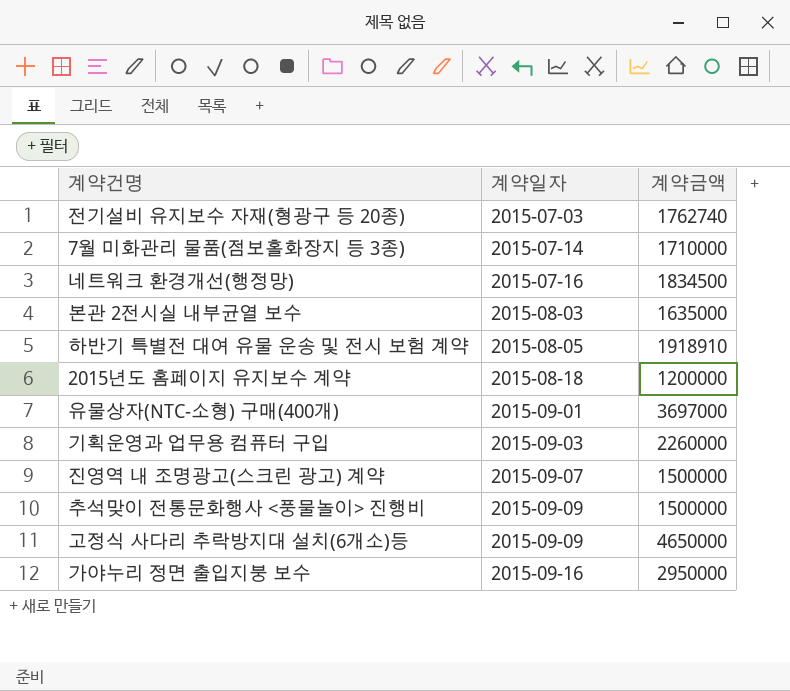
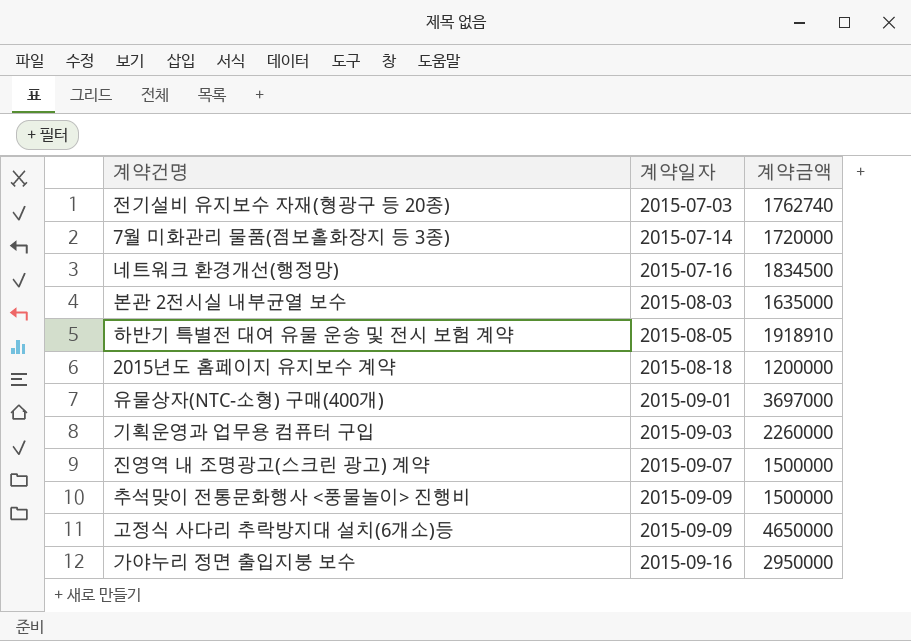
7월 미화관리 물품(점보홀화장지 등 3종) | 계약금액: 1710000 -> 1720000

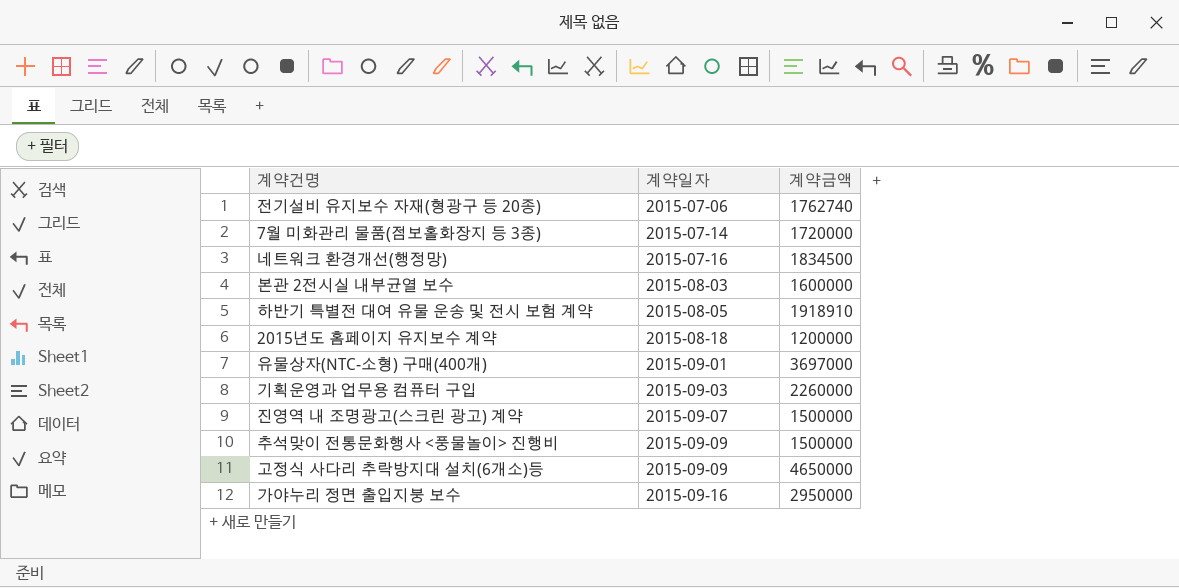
전기설비 유지보수 자재(형광구 등 20종) | 계약일자: 2015-07-03 -> 2015-07-06
본관 2전시실 내부균열 보수 | 계약금액: 1635000 -> 1600000

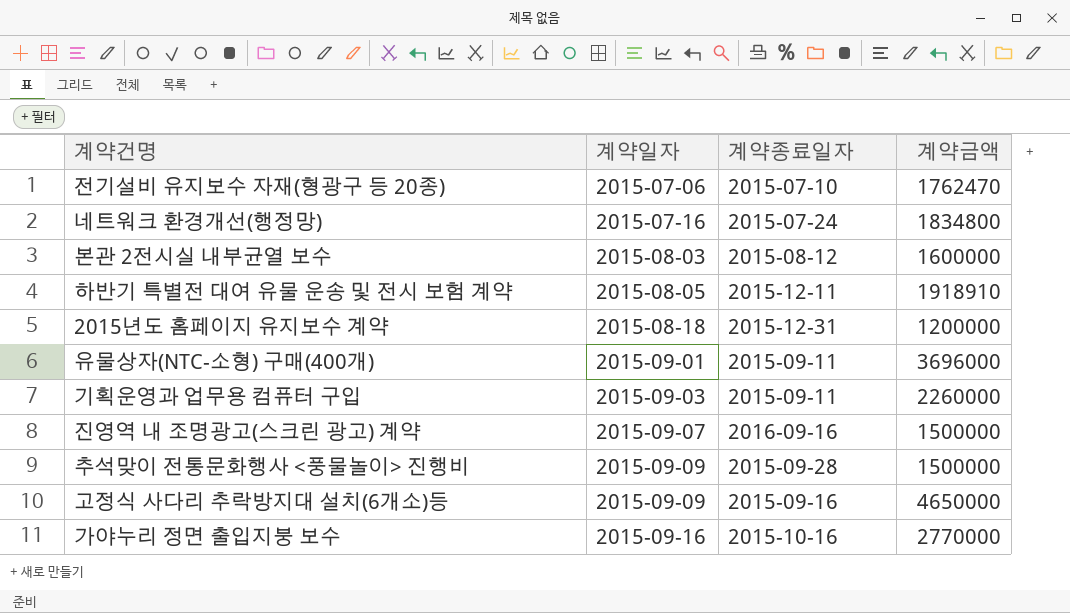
column 계약종료일자 | position: none -> 3
row 7월 미화관리 물품(점보홀화장지 등 3종): 2015-07-14 | 1720000 -> none
전기설비 유지보수 자재(형광구 등 20종) | 계약금액: 1762740 -> 1762470
네트워크 환경개선(행정망) | 계약금액: 1834500 -> 1834800
유물상자(NTC-소형) 구매(400개) | 계약금액: 3697000 -> 3696000
가야누리 정면 출입지붕 보수 | 계약금액: 2950000 -> 2770000

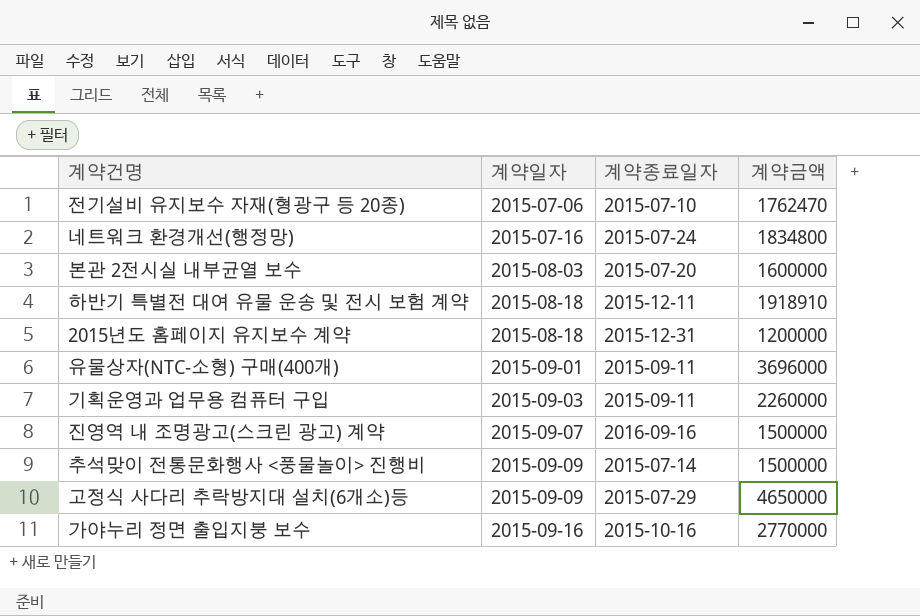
본관 2전시실 내부균열 보수 | 계약종료일자: 2015-08-12 -> 2015-07-20
하반기 특별전 대여 유물 운송 및 전시 보험 계약 | 계약일자: 2015-08-05 -> 2015-08-18
추석맞이 전통문화행사 <풍물놀이> 진행비 | 계약종료일자: 2015-09-28 -> 2015-07-14
고정식 사다리 추락방지대 설치(6개소)등 | 계약종료일자: 2015-09-16 -> 2015-07-29

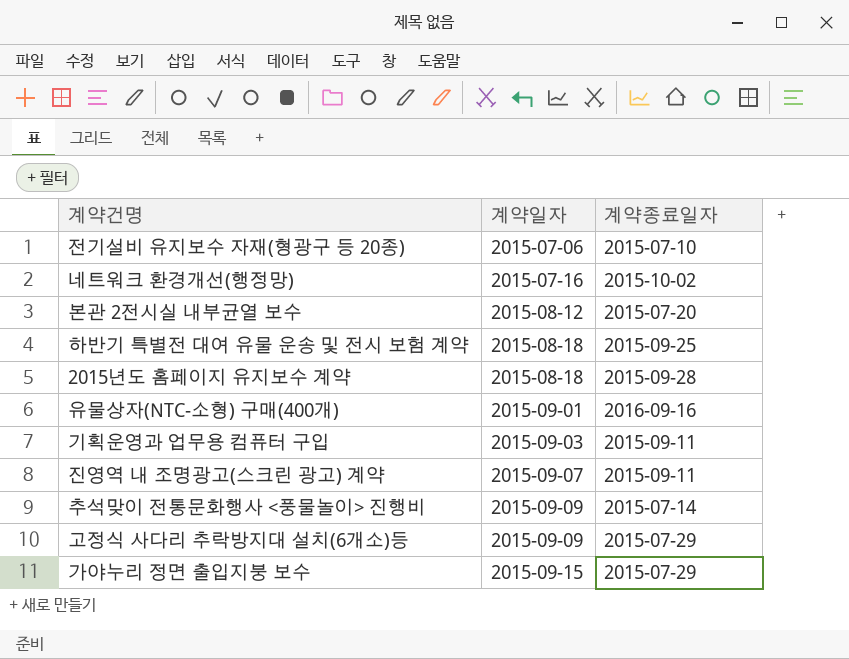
column 계약금액 | position: 4 -> none
네트워크 환경개선(행정망) | 계약종료일자: 2015-07-24 -> 2015-10-02
본관 2전시실 내부균열 보수 | 계약일자: 2015-08-03 -> 2015-08-12
하반기 특별전 대여 유물 운송 및 전시 보험 계약 | 계약종료일자: 2015-12-11 -> 2015-09-25
2015년도 홈페이지 유지보수 계약 | 계약종료일자: 2015-12-31 -> 2015-09-28
유물상자(NTC-소형) 구매(400개) | 계약종료일자: 2015-09-11 -> 2016-09-16
진영역 내 조명광고(스크린 광고) 계약 | 계약종료일자: 2016-09-16 -> 2015-09-11
가야누리 정면 출입지붕 보수 | 계약일자: 2015-09-16 -> 2015-09-15
가야누리 정면 출입지붕 보수 | 계약종료일자: 2015-10-16 -> 2015-07-29

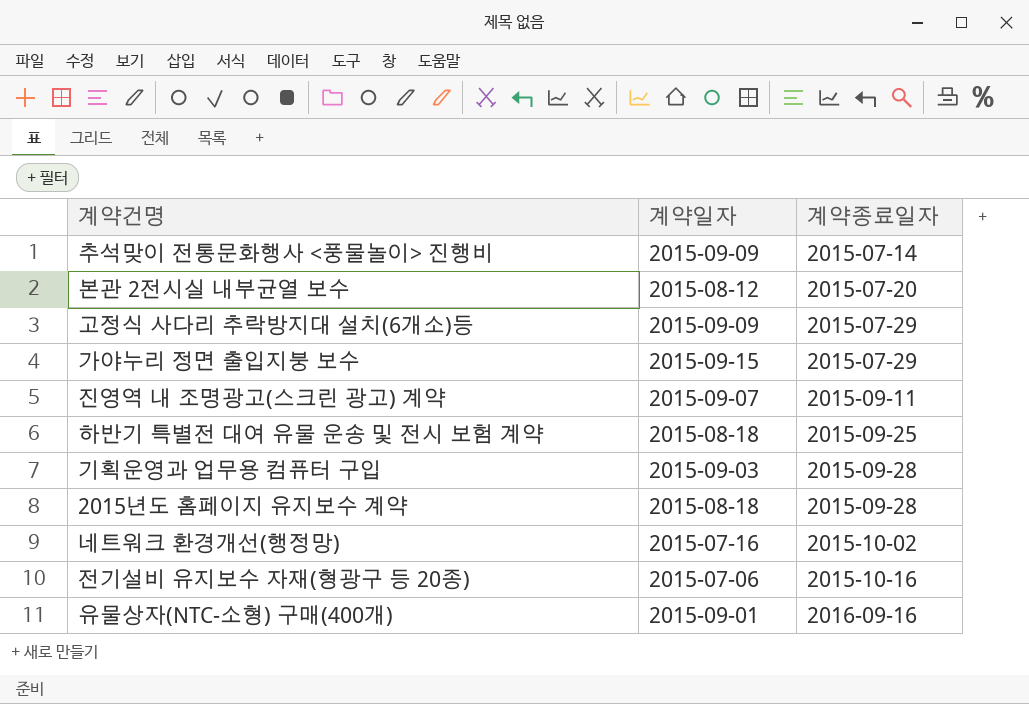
row order: 계약일자 ascending -> 계약종료일자 ascending
기획운영과 업무용 컴퓨터 구입 | 계약종료일자: 2015-09-11 -> 2015-09-28
전기설비 유지보수 자재(형광구 등 20종) | 계약종료일자: 2015-07-10 -> 2015-10-16

